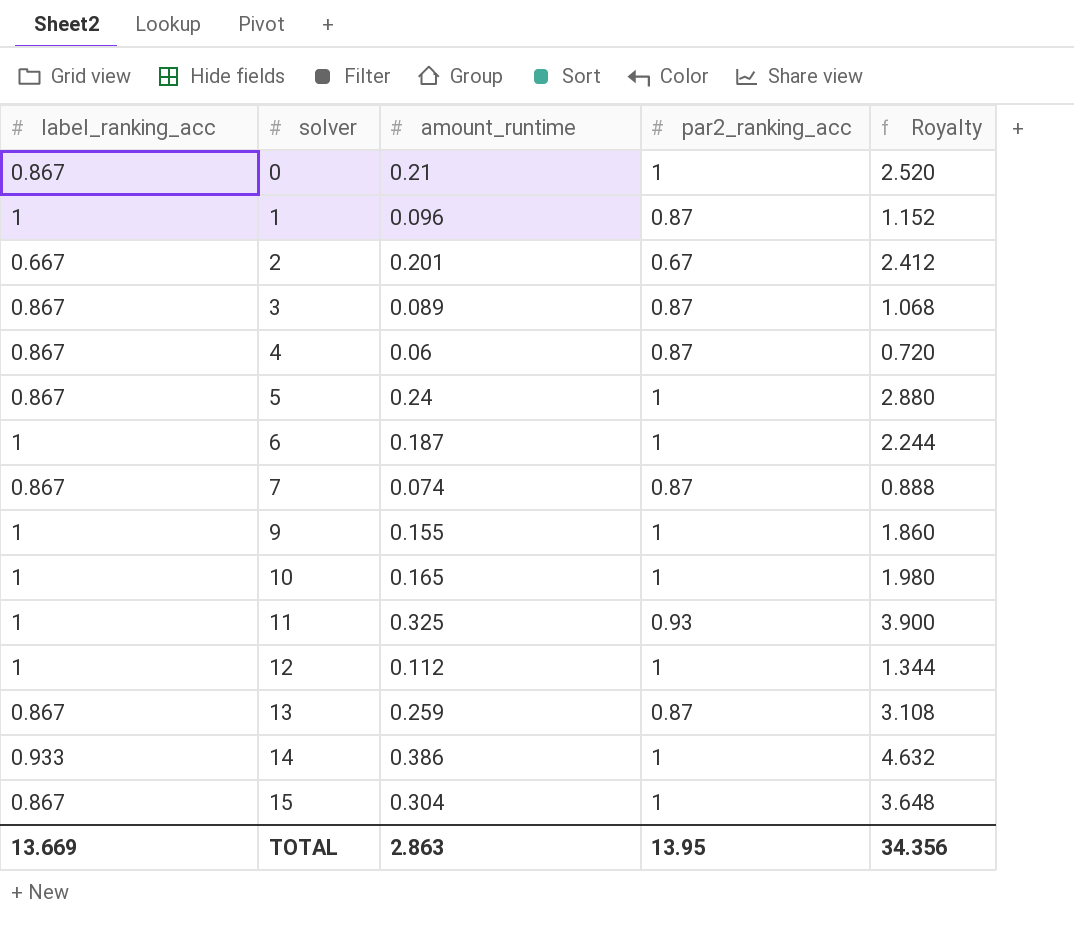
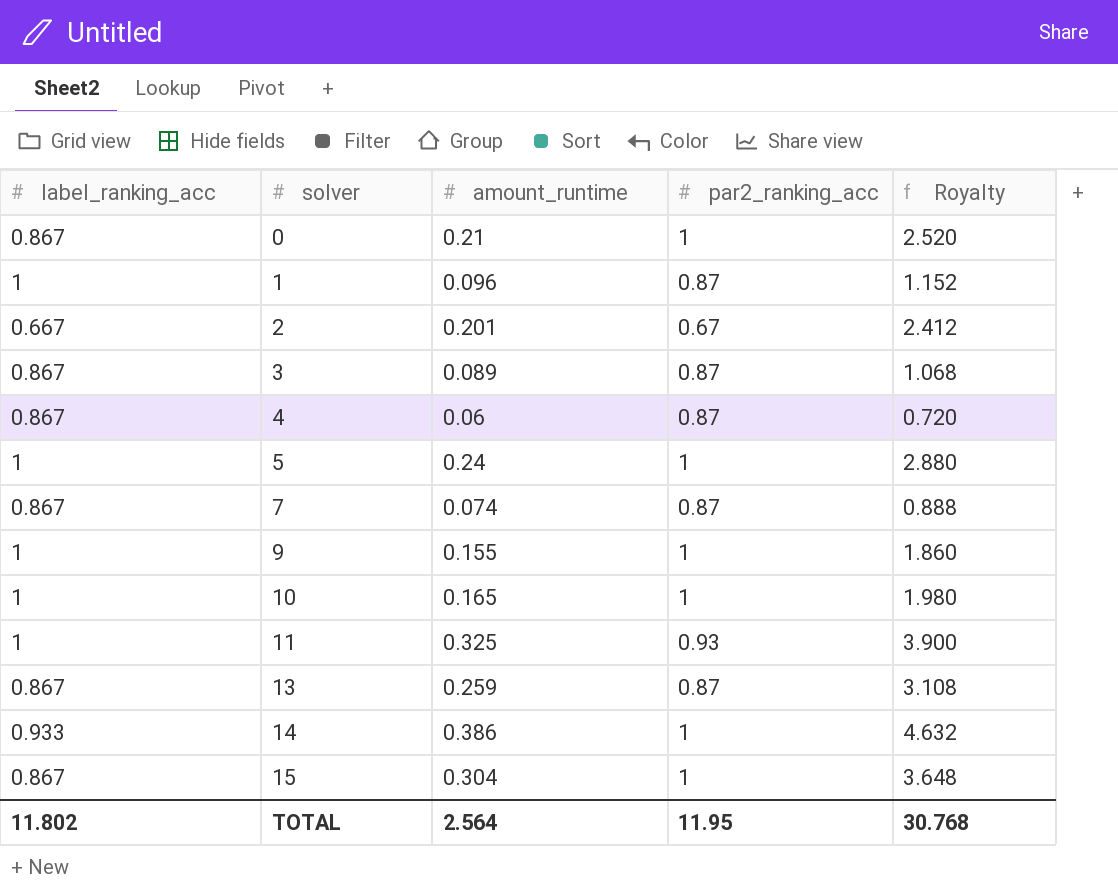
row 6: 1 | 0.187 | 1 | 2.244 -> none
row 12: 1 | 0.112 | 1 | 1.344 -> none
5 | label_ranking_acc: 0.867 -> 1
TOTAL | label_ranking_acc: 13.669 -> 11.802
TOTAL | amount_runtime: 2.863 -> 2.564
TOTAL | par2_ranking_acc: 13.95 -> 11.95
TOTAL | Royalty: 34.356 -> 30.768

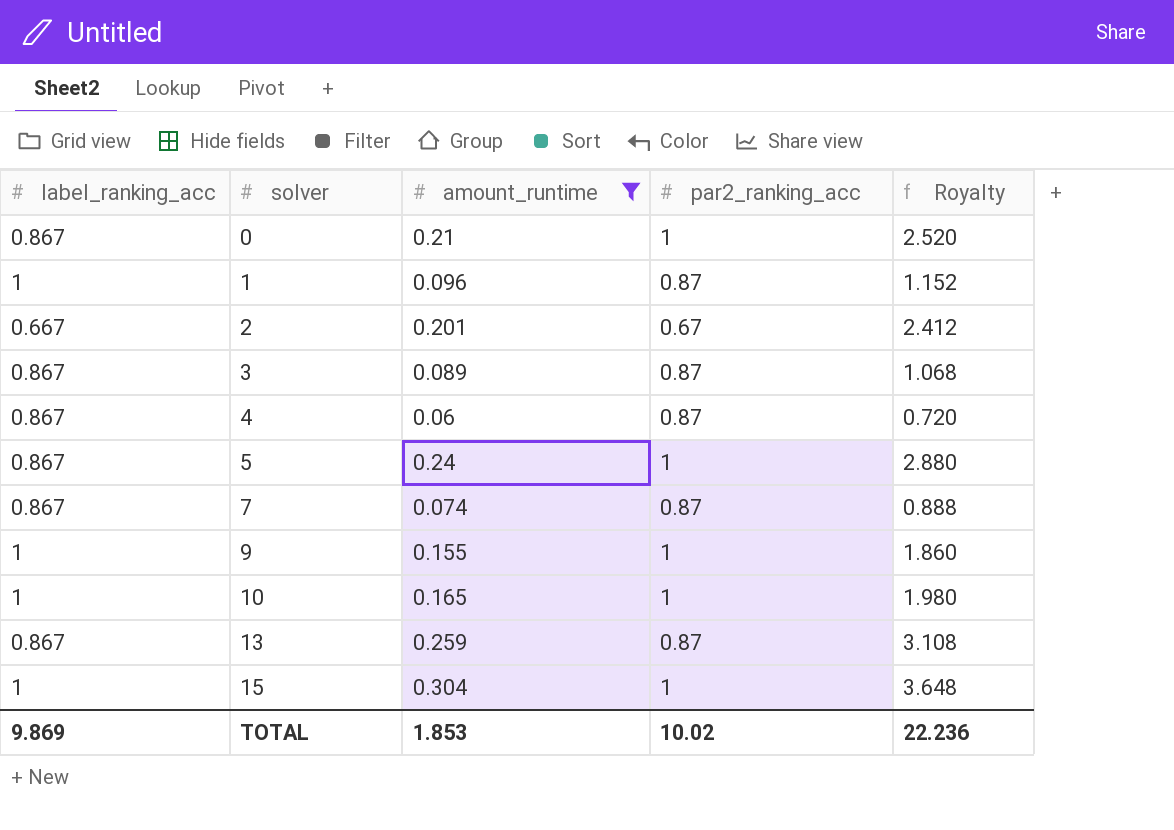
filter: none -> amount_runtime <= 0.304
5 | label_ranking_acc: 1 -> 0.867
15 | label_ranking_acc: 0.867 -> 1
TOTAL | label_ranking_acc: 11.802 -> 9.869
TOTAL | amount_runtime: 2.564 -> 1.853
TOTAL | par2_ranking_acc: 11.95 -> 10.02
TOTAL | Royalty: 30.768 -> 22.236

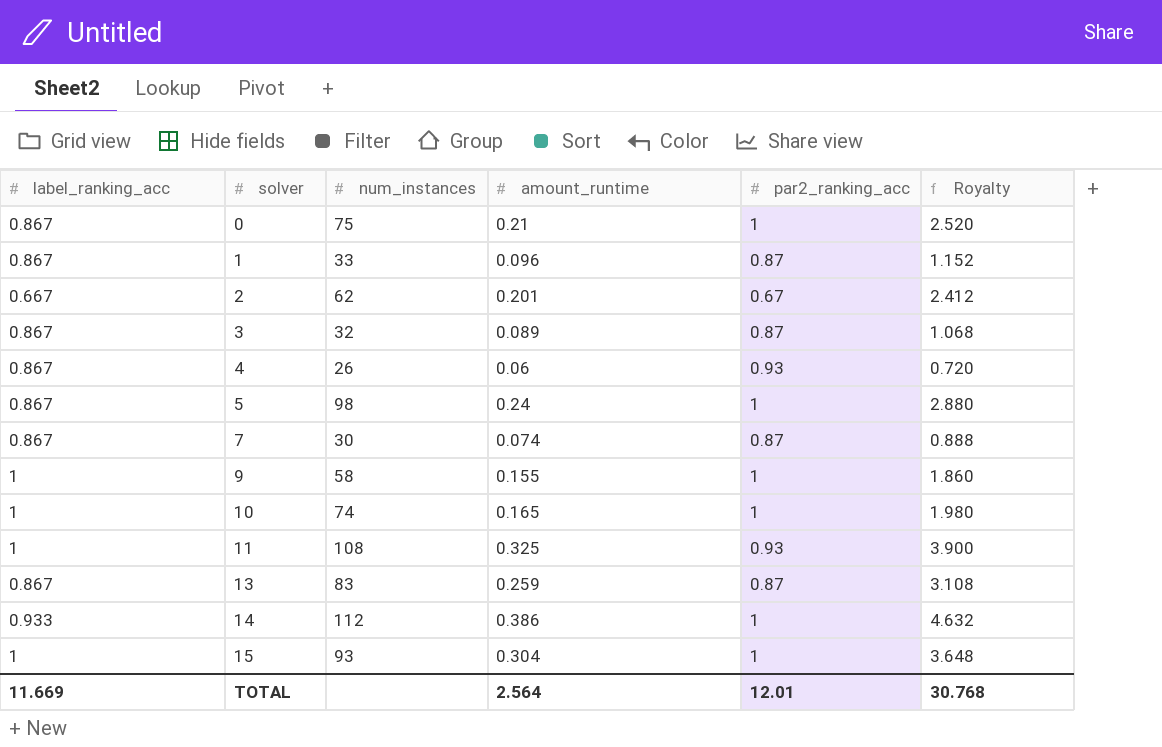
filter: amount_runtime <= 0.304 -> none
column num_instances | position: none -> 3
1 | label_ranking_acc: 1 -> 0.867
4 | par2_ranking_acc: 0.87 -> 0.93
TOTAL | label_ranking_acc: 9.869 -> 11.669
TOTAL | amount_runtime: 1.853 -> 2.564
TOTAL | par2_ranking_acc: 10.02 -> 12.01
TOTAL | Royalty: 22.236 -> 30.768

